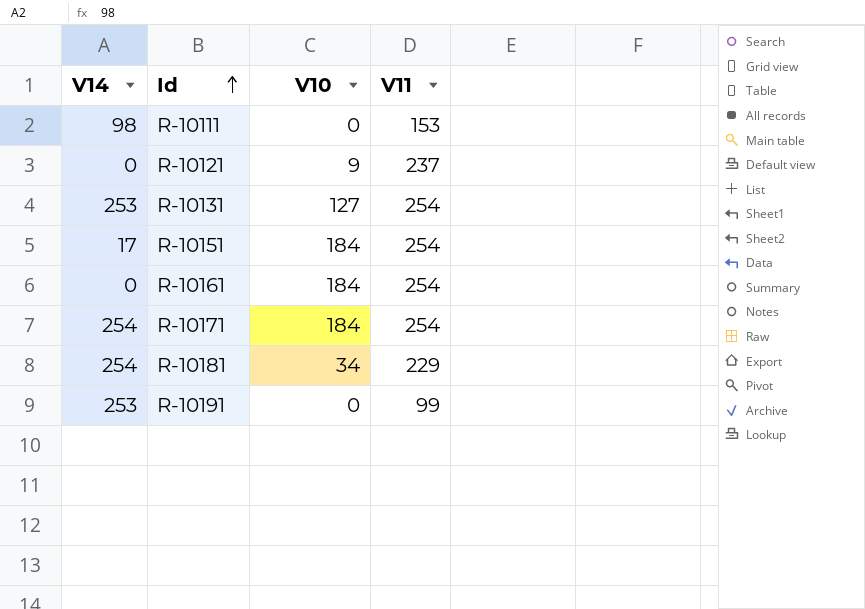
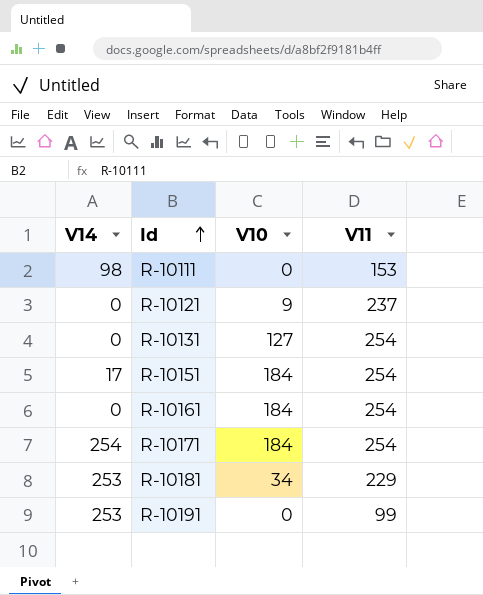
R-10131 | V14: 253 -> 0
R-10181 | V14: 254 -> 253

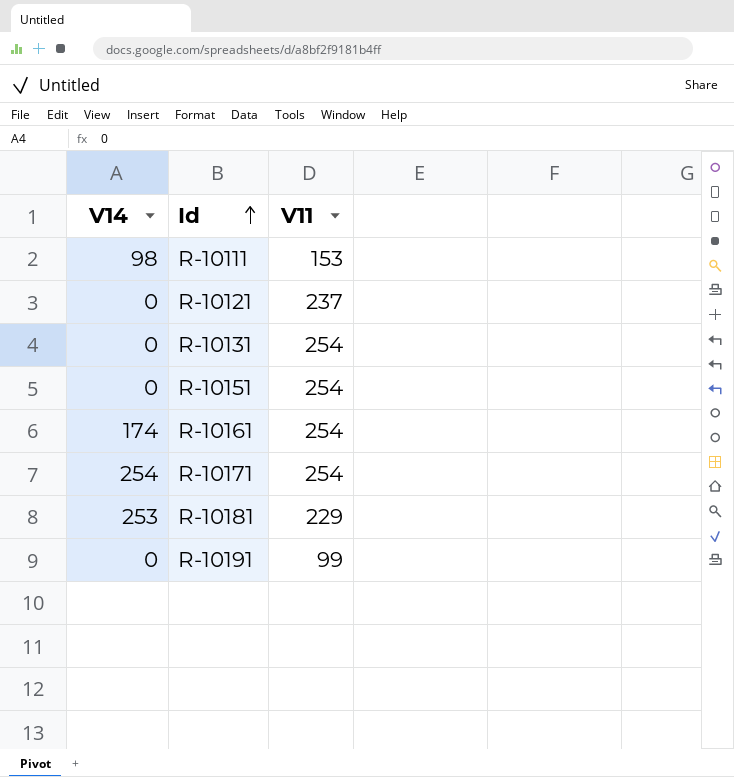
column V10 | position: 3 -> none
R-10151 | V14: 17 -> 0
R-10161 | V14: 0 -> 174
R-10191 | V14: 253 -> 0

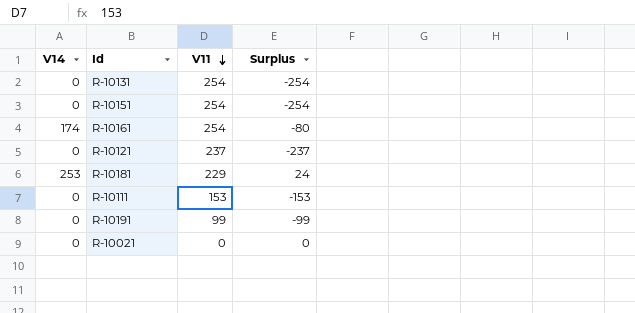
row order: Id ascending -> V11 descending
column Surplus | formula: none -> [V14] - [V11]
row R-10171: 254 | 254 -> none
R-10111 | V14: 98 -> 0
row R-10021: none -> 0 | 0 | 0

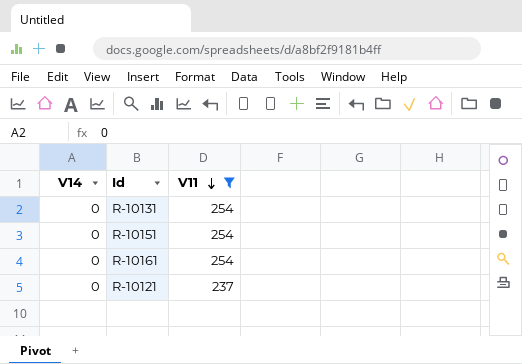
filter: none -> V11 >= 237
column Surplus | formula: [V14] - [V11] -> none
R-10161 | V14: 174 -> 0

